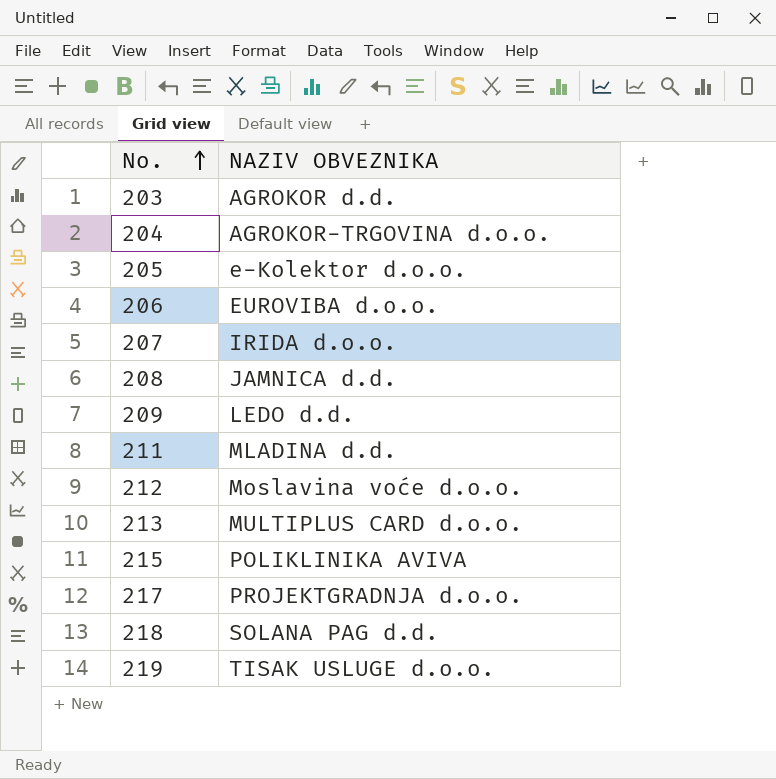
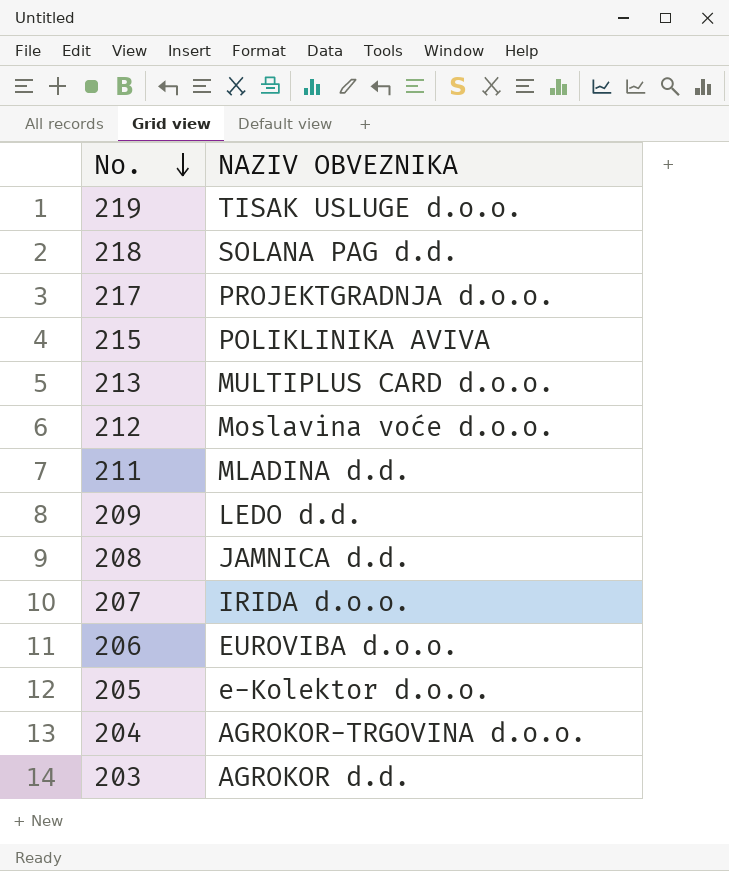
row order: No. ascending -> No. descending

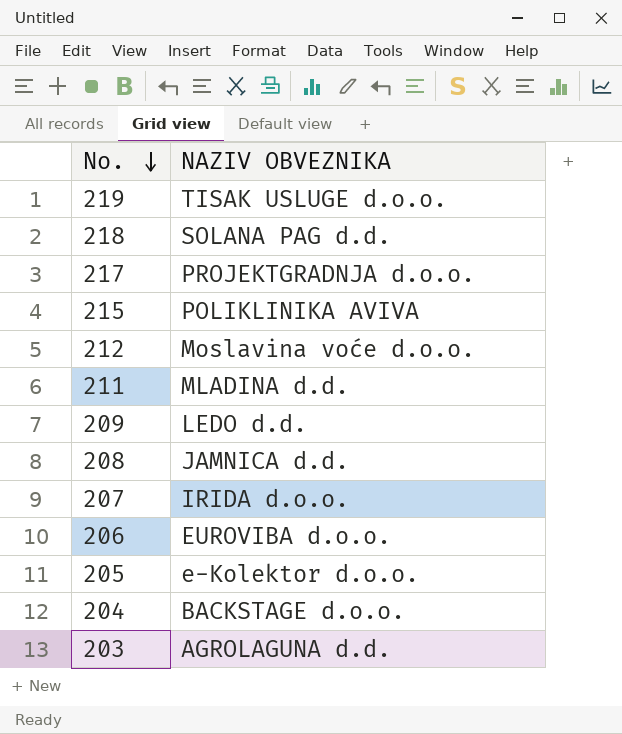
row 213: MULTIPLUS CARD d.o.o. -> none
204 | NAZIV OBVEZNIKA: AGROKOR-TRGOVINA d.o.o. -> BACKSTAGE d.o.o.
203 | NAZIV OBVEZNIKA: AGROKOR d.d. -> AGROLAGUNA d.d.

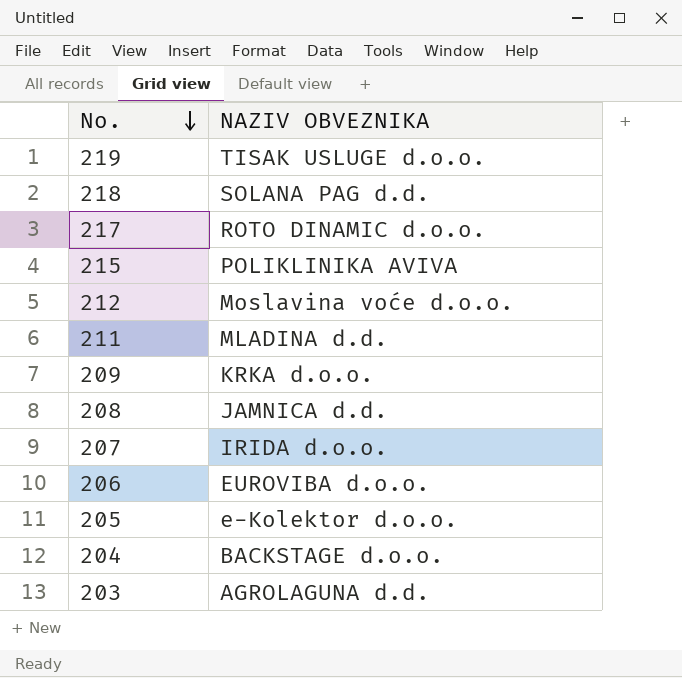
217 | NAZIV OBVEZNIKA: PROJEKTGRADNJA d.o.o. -> ROTO DINAMIC d.o.o.
209 | NAZIV OBVEZNIKA: LEDO d.d. -> KRKA d.o.o.

